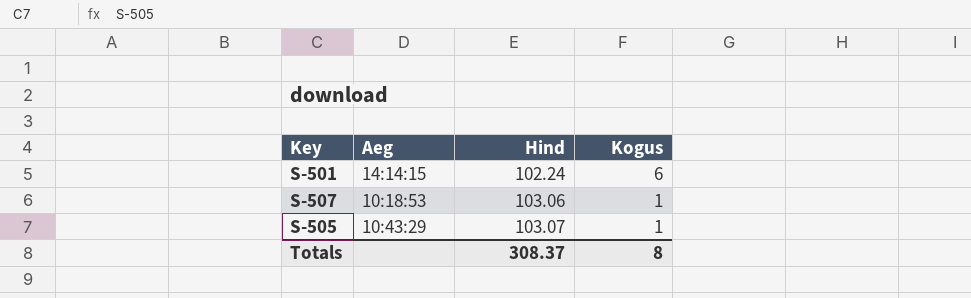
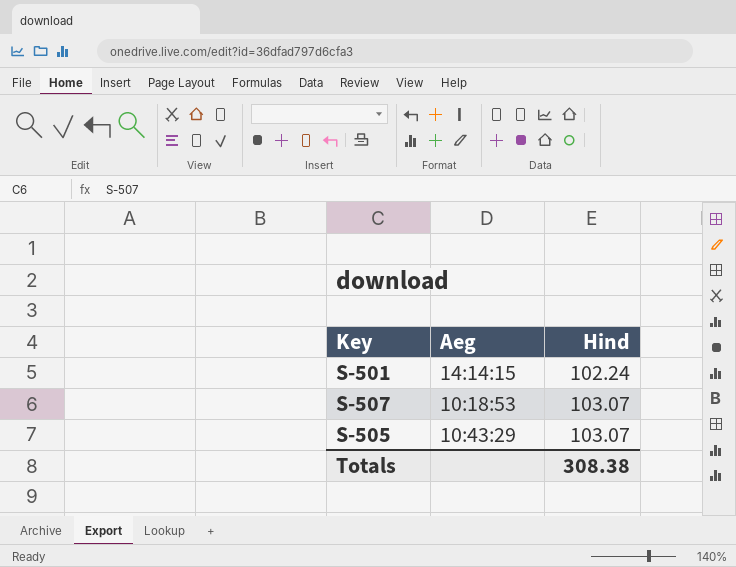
column Kogus | position: 4 -> none
S-507 | Hind: 103.06 -> 103.07
Totals | Hind: 308.37 -> 308.38

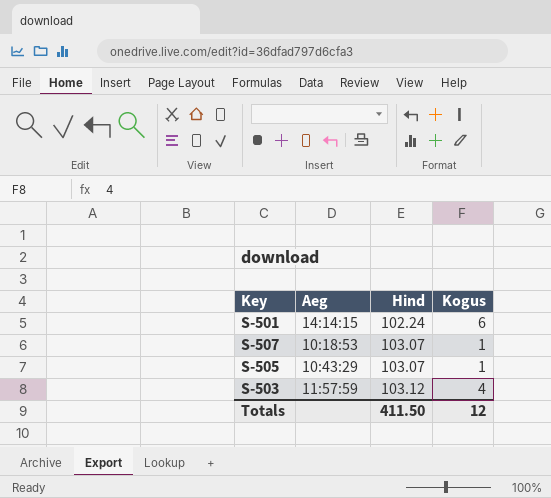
column Kogus | position: none -> 4
row S-503: none -> 11:57:59 | 103.12 | 4
Totals | Hind: 308.38 -> 411.50

